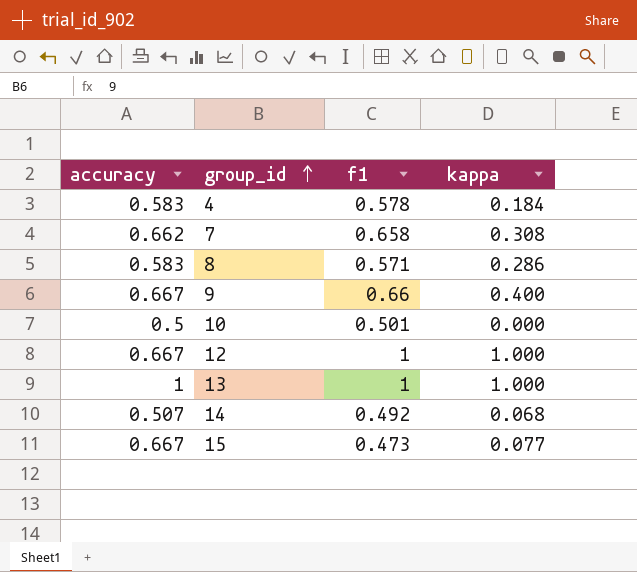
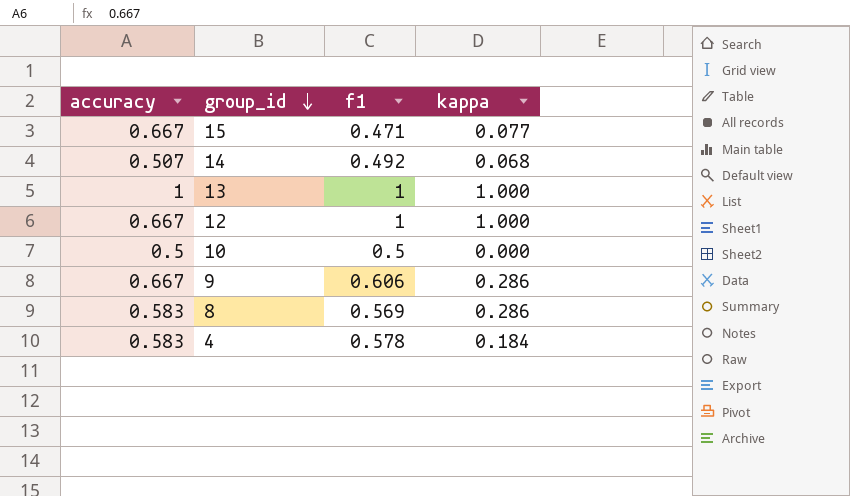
row order: group_id ascending -> group_id descending
row 7: 0.662 | 0.658 | 0.308 -> none
15 | f1: 0.473 -> 0.471
10 | f1: 0.501 -> 0.5
9 | f1: 0.66 -> 0.606
9 | kappa: 0.400 -> 0.286
8 | f1: 0.571 -> 0.569

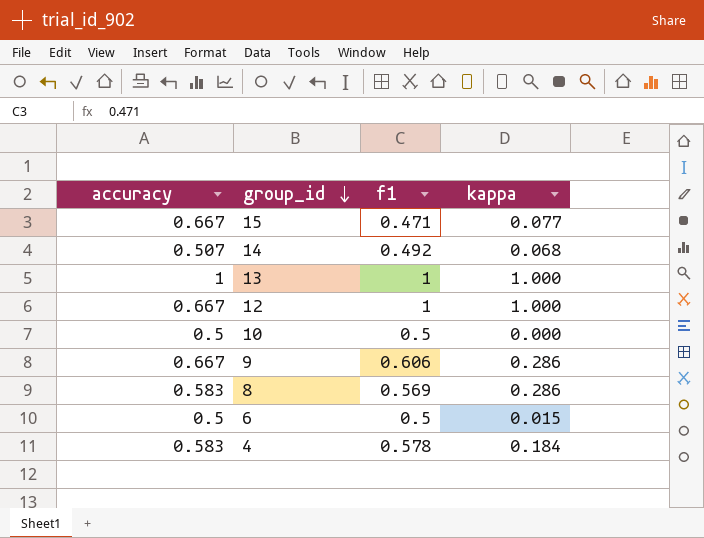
row 6: none -> 0.5 | 0.5 | 0.015

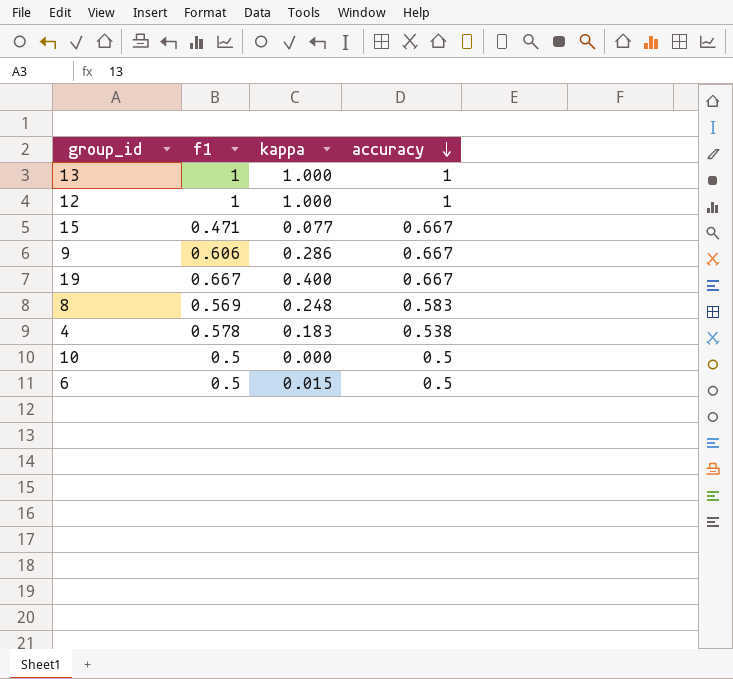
row order: group_id descending -> accuracy descending
column accuracy | position: 1 -> 4
row 14: 0.507 | 0.492 | 0.068 -> none
12 | accuracy: 0.667 -> 1
row 19: none -> 0.667 | 0.400 | 0.667
8 | kappa: 0.286 -> 0.248
4 | kappa: 0.184 -> 0.183
4 | accuracy: 0.583 -> 0.538

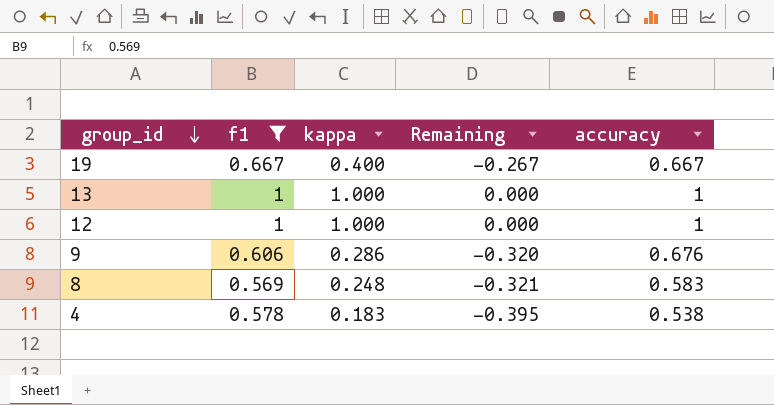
filter: none -> f1 >= 0.569
row order: accuracy descending -> group_id descending
column Remaining | formula: none -> [kappa] - [f1]
9 | accuracy: 0.667 -> 0.676

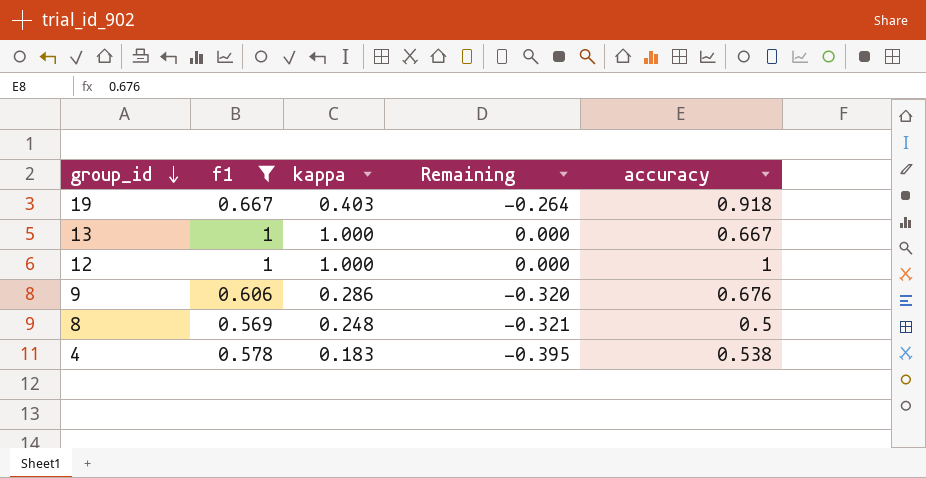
19 | kappa: 0.400 -> 0.403
19 | Remaining: -0.267 -> -0.264
19 | accuracy: 0.667 -> 0.918
13 | accuracy: 1 -> 0.667
8 | accuracy: 0.583 -> 0.5

